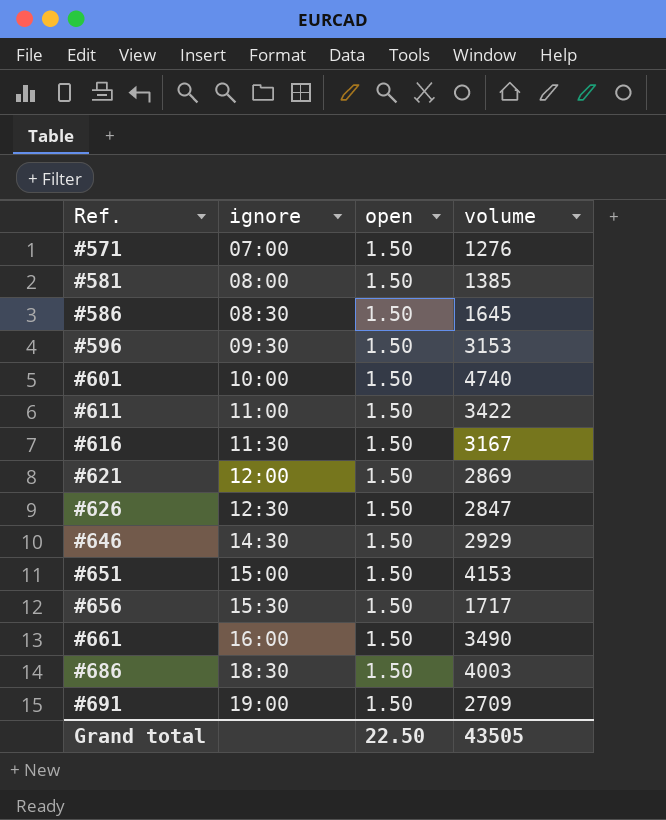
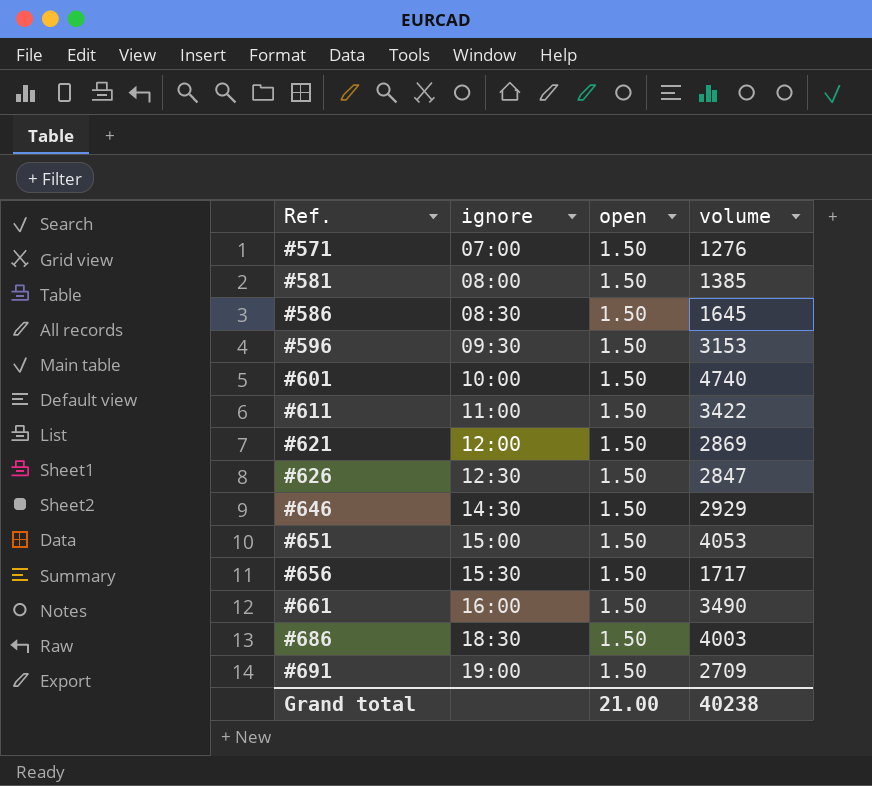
row #616: 11:30 | 1.50 | 3167 -> none
#651 | volume: 4153 -> 4053
Grand total | open: 22.50 -> 21.00
Grand total | volume: 43505 -> 40238

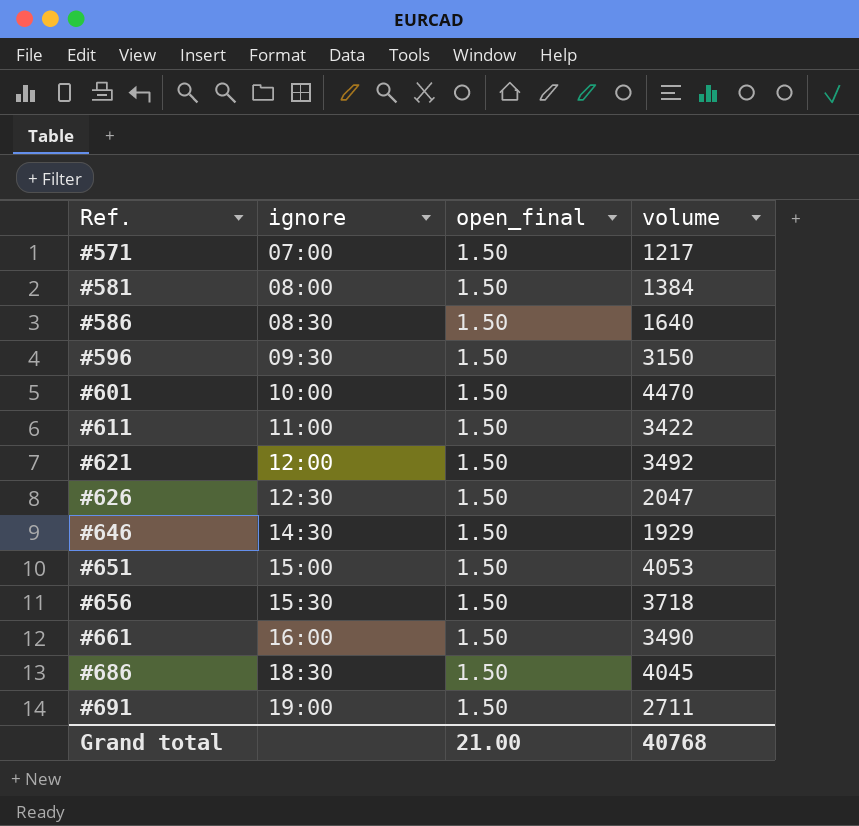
column name: open -> open_final
#571 | volume: 1276 -> 1217
#581 | volume: 1385 -> 1384
#586 | volume: 1645 -> 1640
#596 | volume: 3153 -> 3150
#601 | volume: 4740 -> 4470
#621 | volume: 2869 -> 3492
#626 | volume: 2847 -> 2047
#646 | volume: 2929 -> 1929
#656 | volume: 1717 -> 3718
#686 | volume: 4003 -> 4045
#691 | volume: 2709 -> 2711
Grand total | volume: 40238 -> 40768

